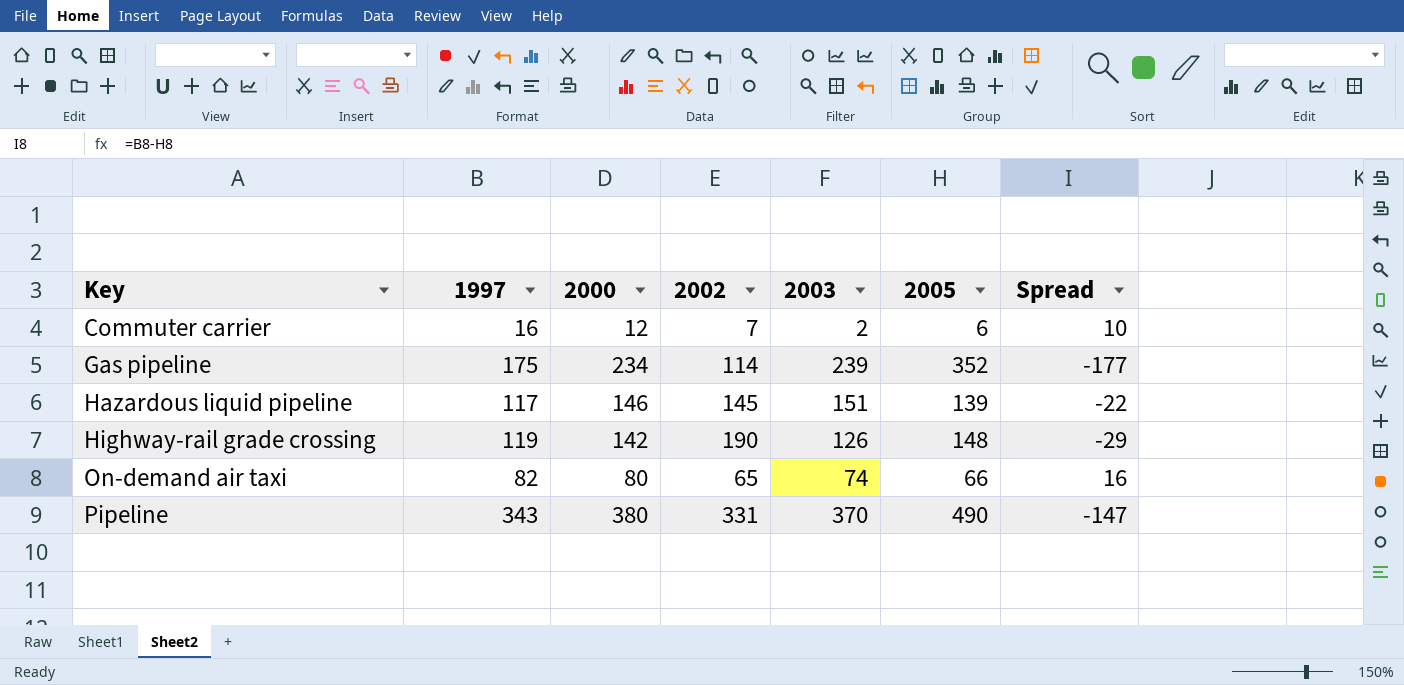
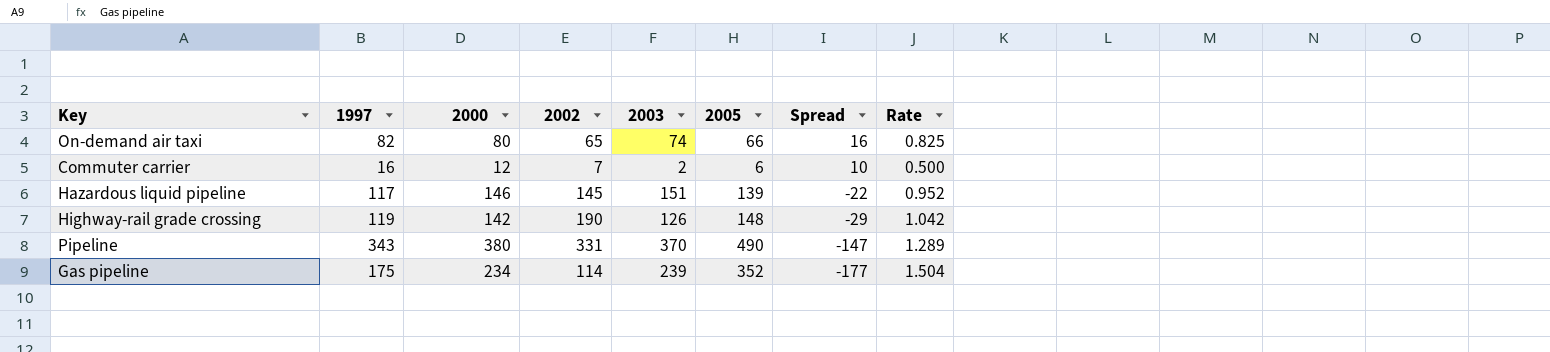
row order: Key ascending -> Spread descending
column Rate | formula: none -> [2005] / [2000]

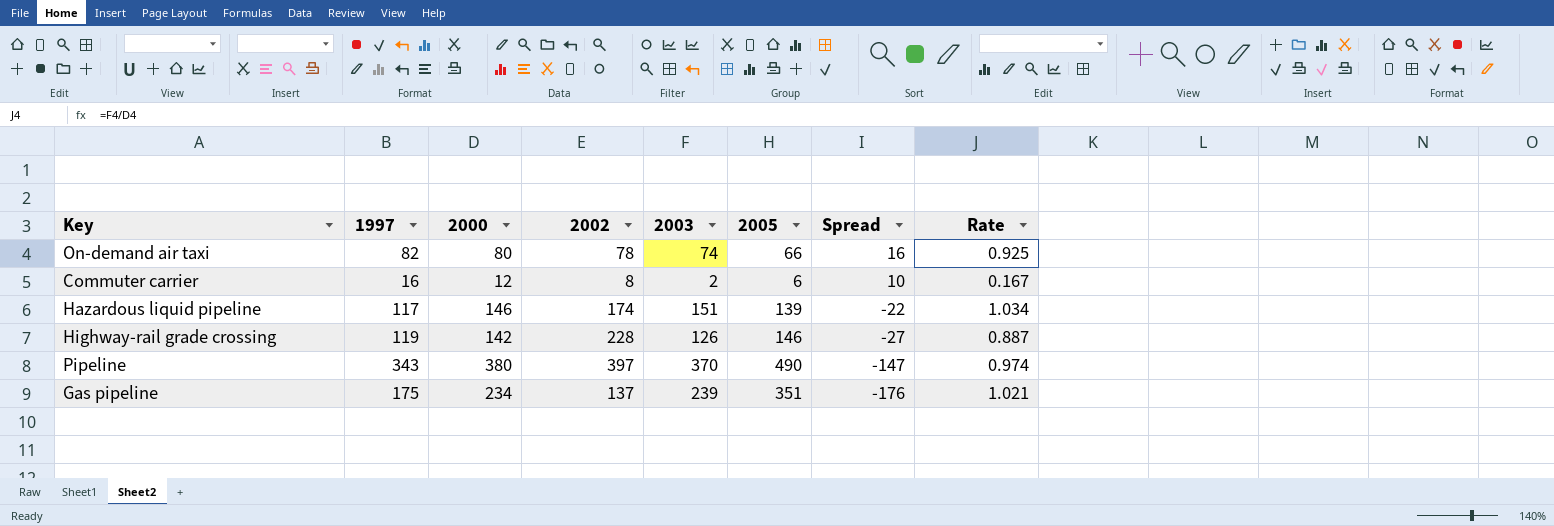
column Rate | formula: [2005] / [2000] -> [2003] / [2000]
On-demand air taxi | 2002: 65 -> 78
Commuter carrier | 2002: 7 -> 8
Hazardous liquid pipeline | 2002: 145 -> 174
Highway-rail grade crossing | 2002: 190 -> 228
Highway-rail grade crossing | 2005: 148 -> 146
Highway-rail grade crossing | Spread: -29 -> -27
Pipeline | 2002: 331 -> 397
Gas pipeline | 2002: 114 -> 137
Gas pipeline | 2005: 352 -> 351
Gas pipeline | Spread: -177 -> -176

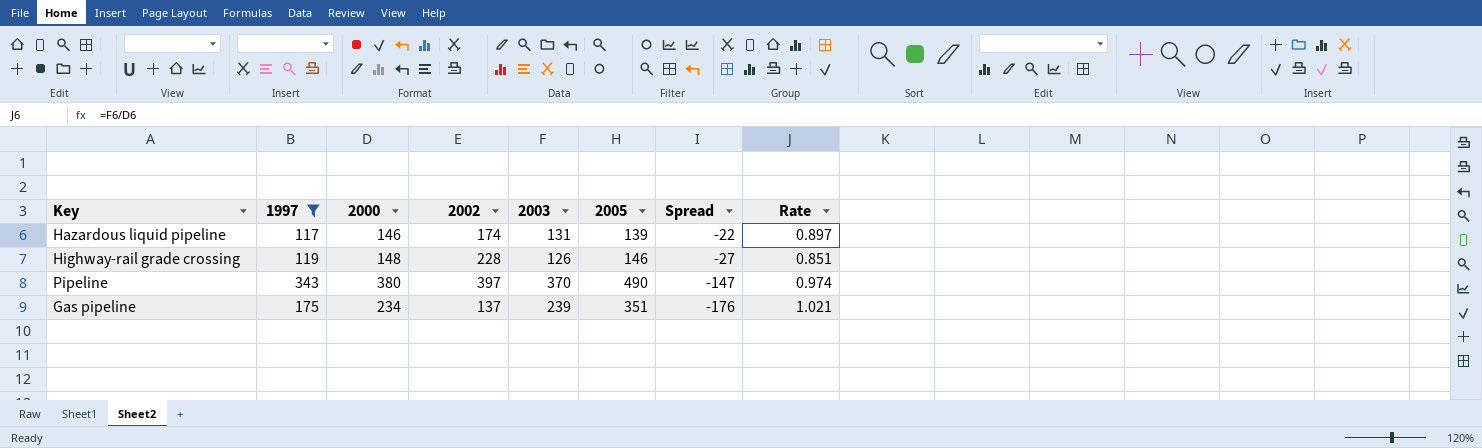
filter: none -> 1997 >= 117
Hazardous liquid pipeline | 2003: 151 -> 131
Hazardous liquid pipeline | Rate: 1.034 -> 0.897
Highway-rail grade crossing | 2000: 142 -> 148
Highway-rail grade crossing | Rate: 0.887 -> 0.851

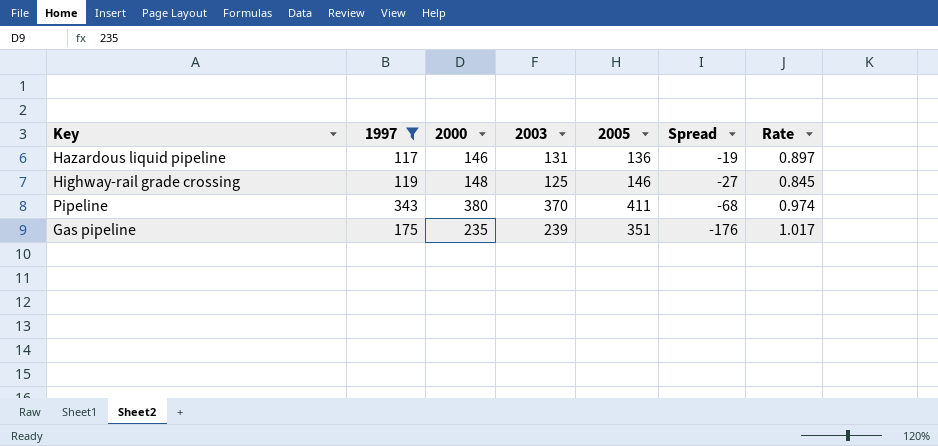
column 2002 | position: 4 -> none
Hazardous liquid pipeline | 2005: 139 -> 136
Hazardous liquid pipeline | Spread: -22 -> -19
Highway-rail grade crossing | 2003: 126 -> 125
Highway-rail grade crossing | Rate: 0.851 -> 0.845
Pipeline | 2005: 490 -> 411
Pipeline | Spread: -147 -> -68
Gas pipeline | 2000: 234 -> 235
Gas pipeline | Rate: 1.021 -> 1.017

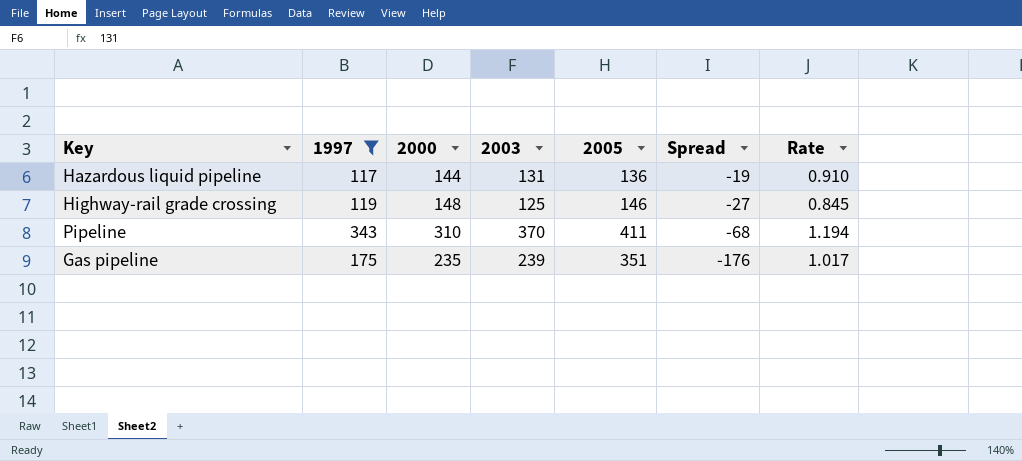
Hazardous liquid pipeline | 2000: 146 -> 144
Hazardous liquid pipeline | Rate: 0.897 -> 0.910
Pipeline | 2000: 380 -> 310
Pipeline | Rate: 0.974 -> 1.194

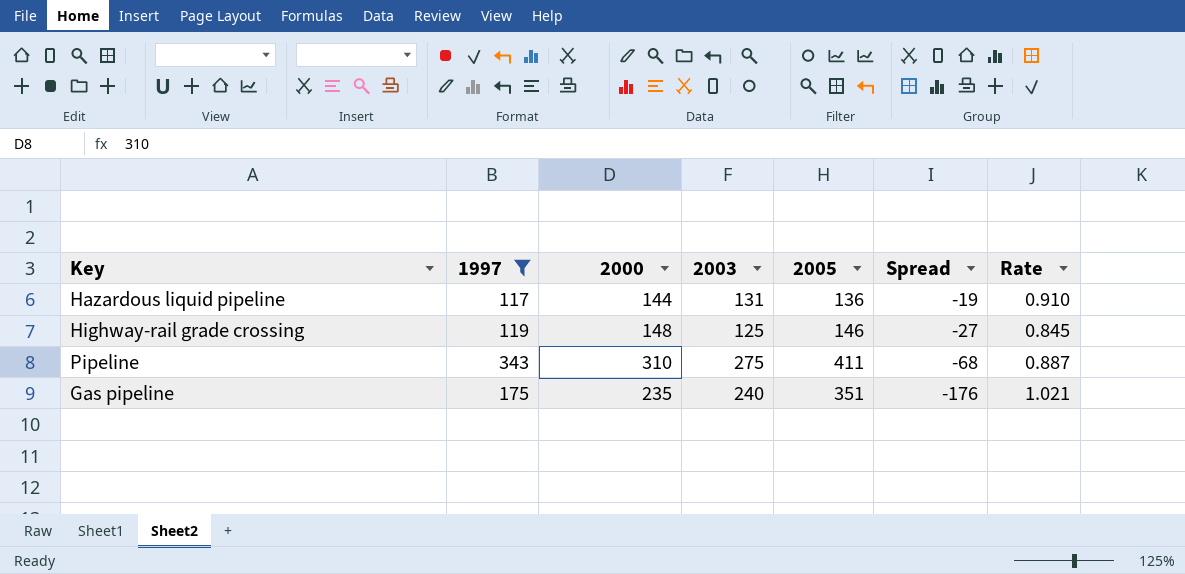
Pipeline | 2003: 370 -> 275
Pipeline | Rate: 1.194 -> 0.887
Gas pipeline | 2003: 239 -> 240
Gas pipeline | Rate: 1.017 -> 1.021

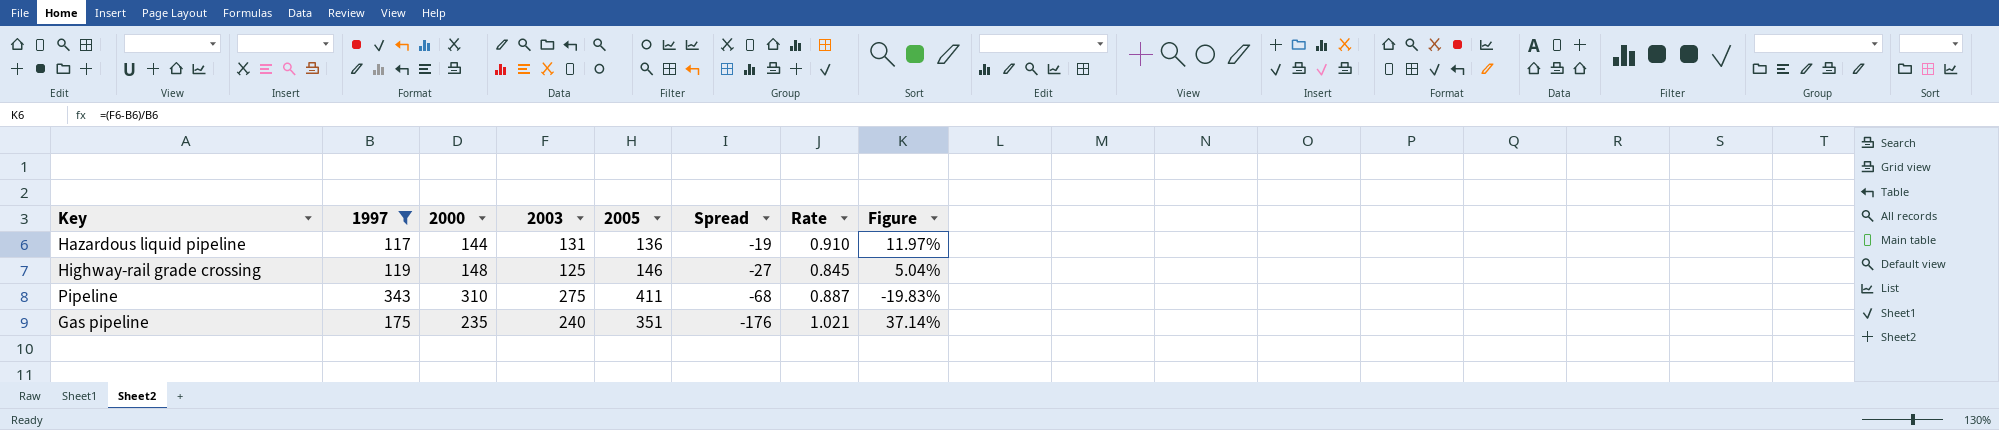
column Figure | formula: none -> ([2003] - [1997]) / [1997]

